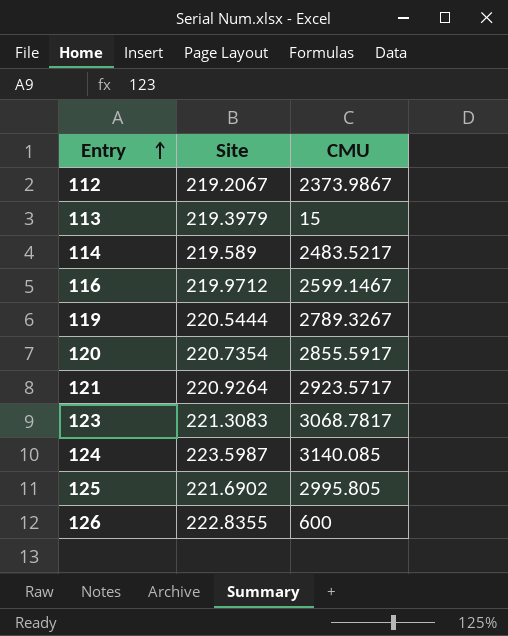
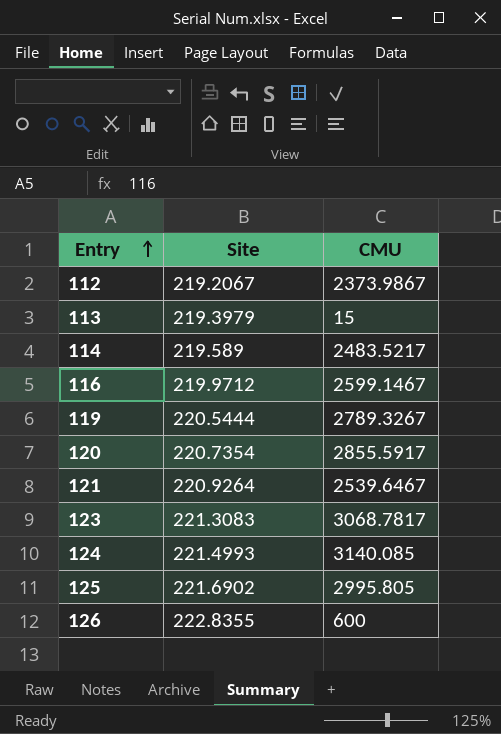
121 | CMU: 2923.5717 -> 2539.6467
124 | Site: 223.5987 -> 221.4993

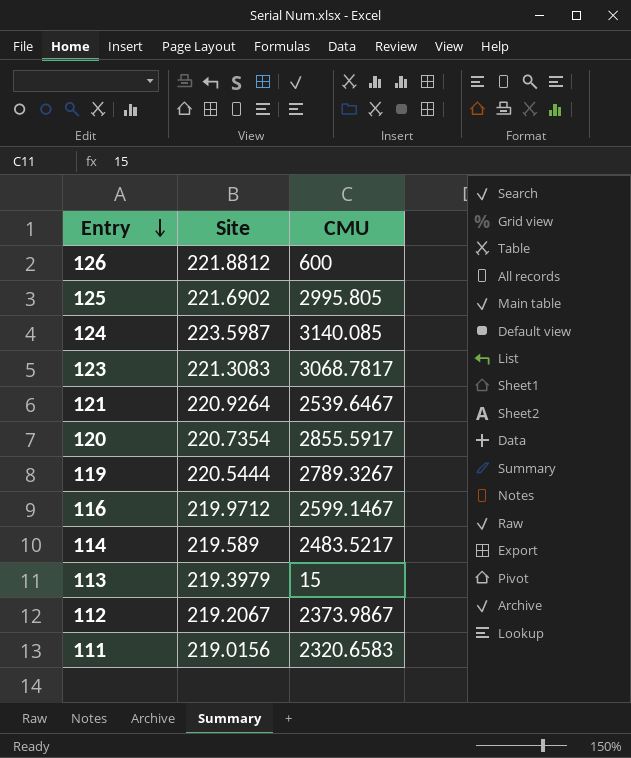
row order: Entry ascending -> Entry descending
126 | Site: 222.8355 -> 221.8812
124 | Site: 221.4993 -> 223.5987
row 111: none -> 219.0156 | 2320.6583

